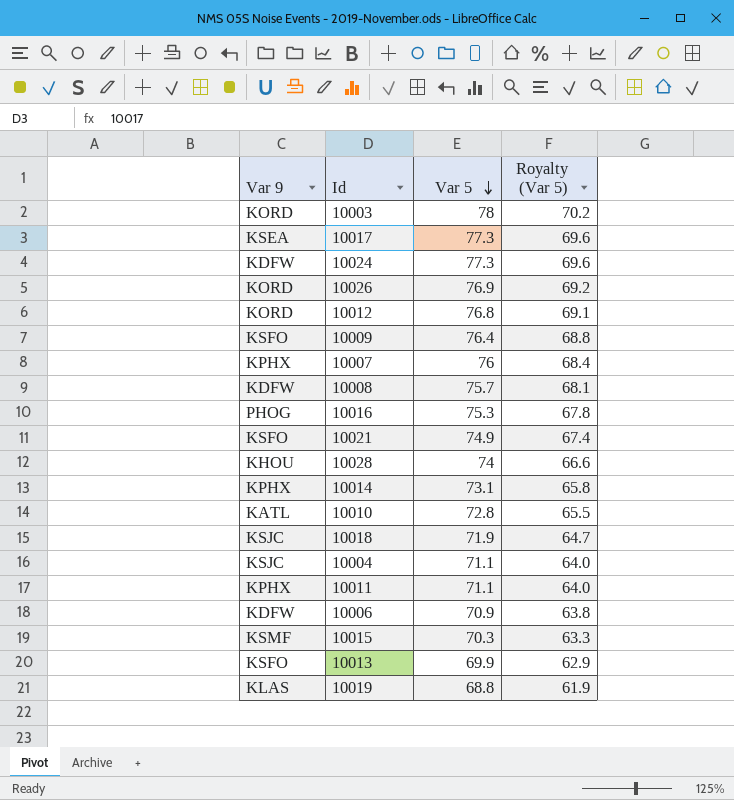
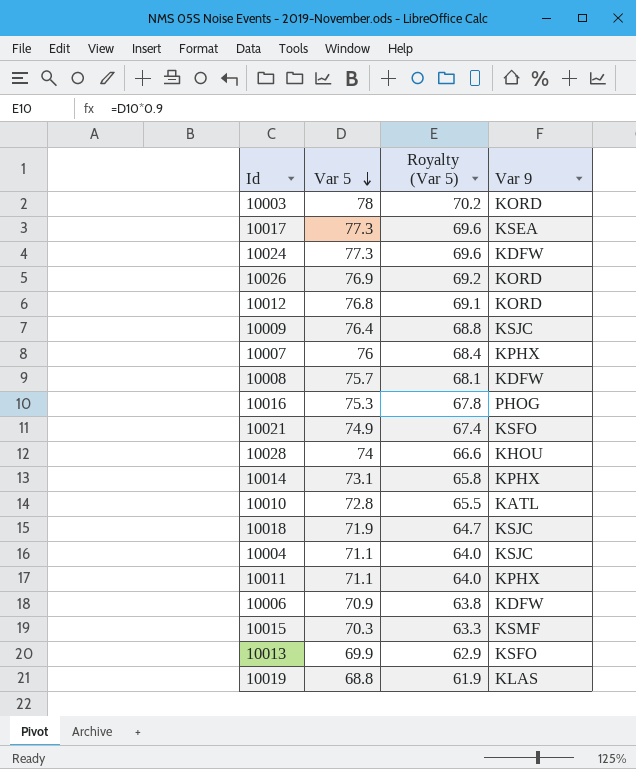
column Var 9 | position: 1 -> 4
10009 | Var 9: KSFO -> KSJC

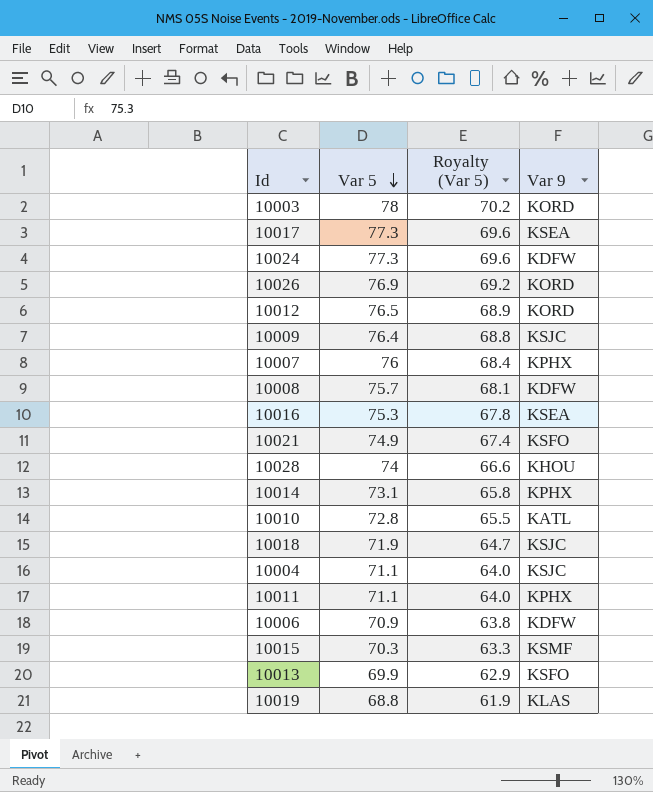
10012 | Var 5: 76.8 -> 76.5
10012 | Royalty (Var 5): 69.1 -> 68.9
10016 | Var 9: PHOG -> KSEA

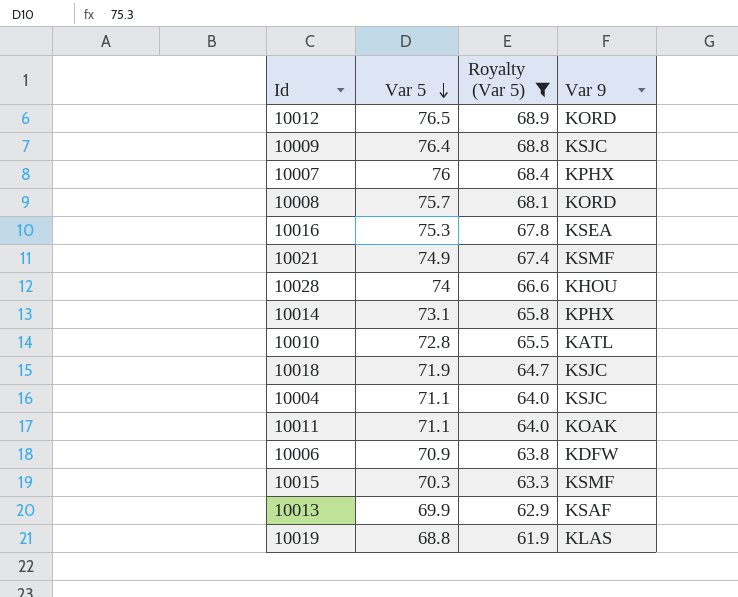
filter: none -> Royalty (Var 5) <= 68.9
10008 | Var 9: KDFW -> KORD
10021 | Var 9: KSFO -> KSMF
10011 | Var 9: KPHX -> KOAK
10013 | Var 9: KSFO -> KSAF

